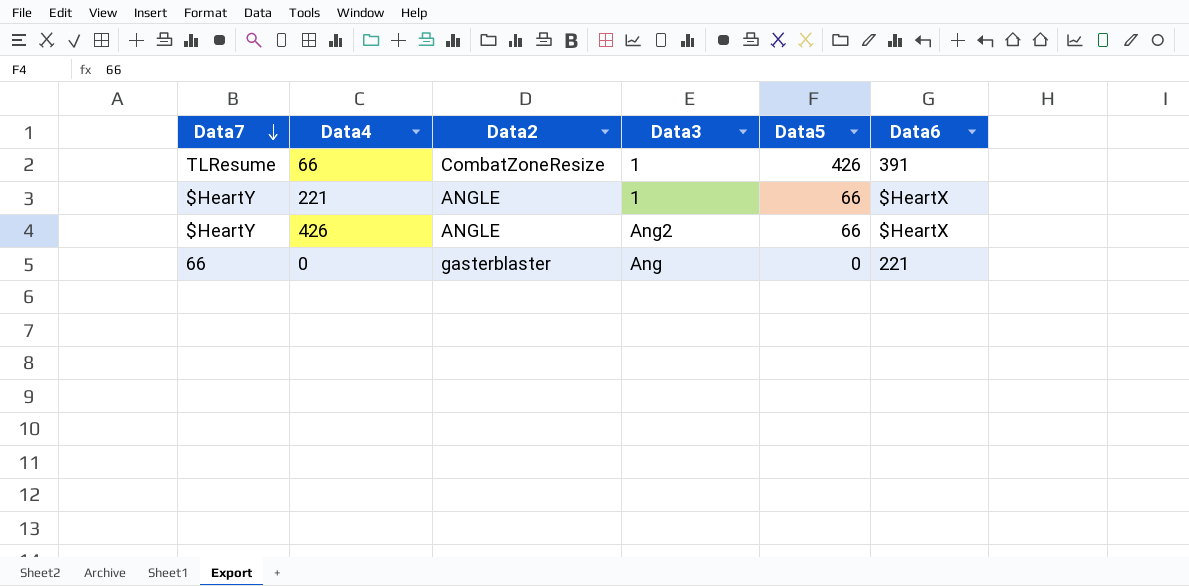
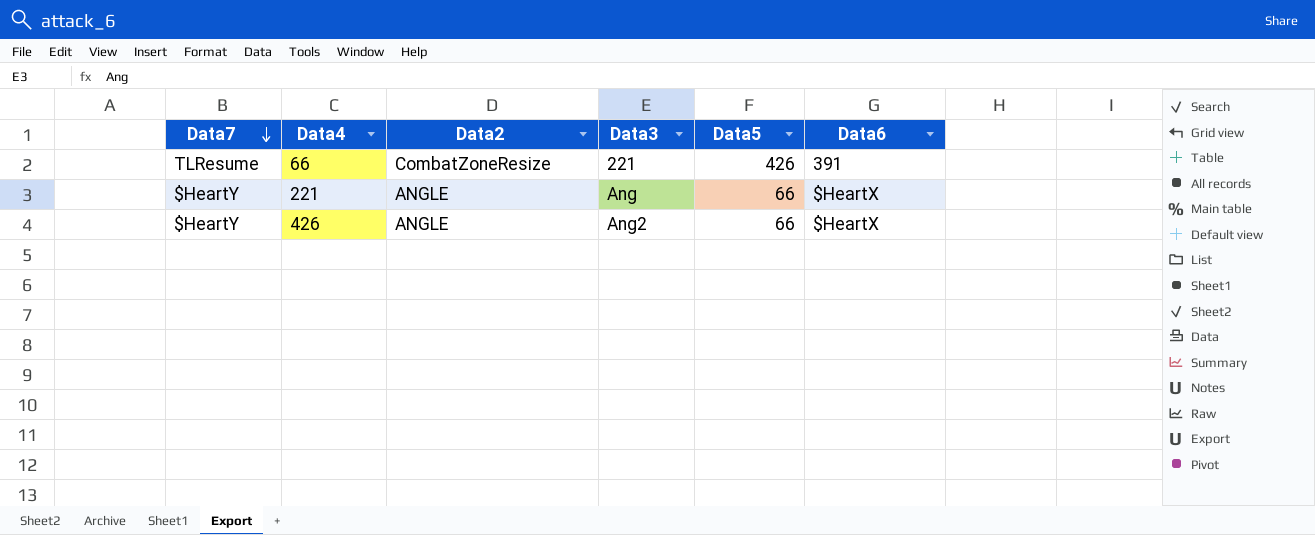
row 0: 66 | gasterblaster | Ang | 0 | 221 -> none
66 | Data3: 1 -> 221
221 | Data3: 1 -> Ang

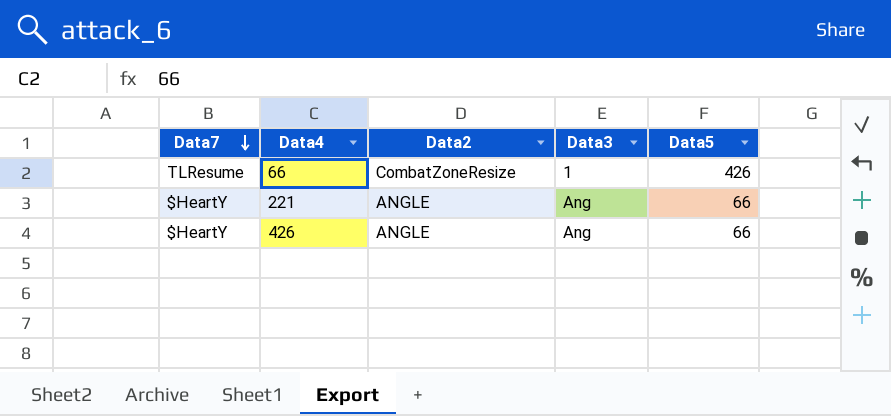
column Data6 | position: 6 -> none
66 | Data3: 221 -> 1
426 | Data3: Ang2 -> Ang

